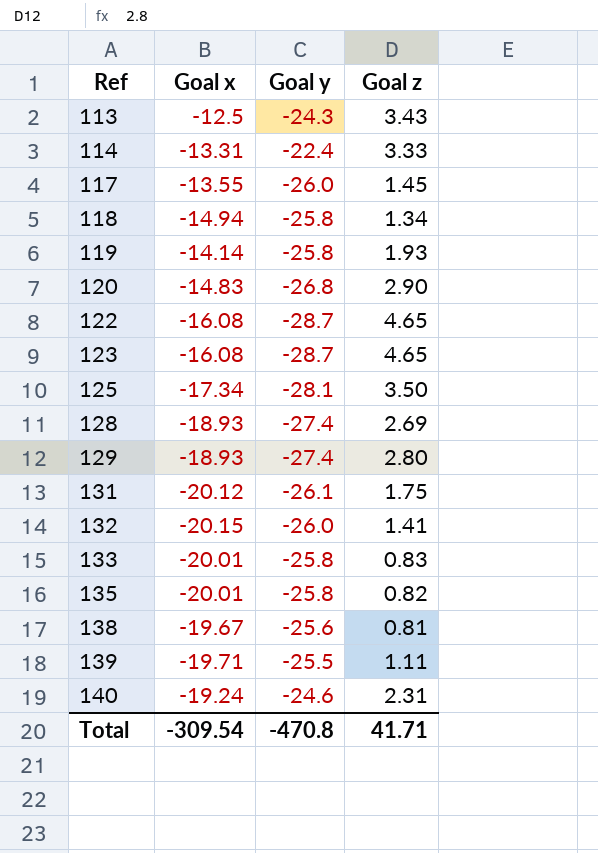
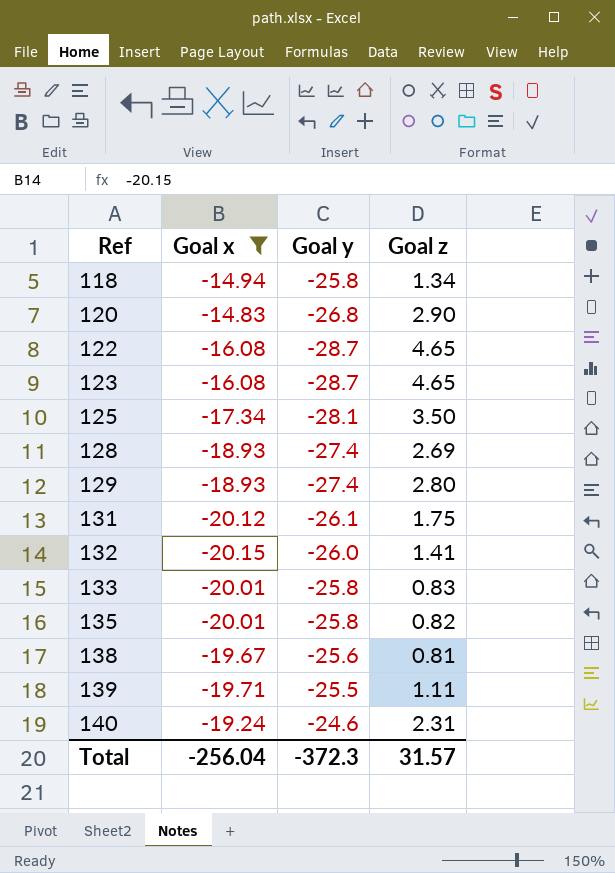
filter: none -> Goal x <= -14.83
Total | Goal x: -309.54 -> -256.04
Total | Goal y: -470.8 -> -372.3
Total | Goal z: 41.71 -> 31.57

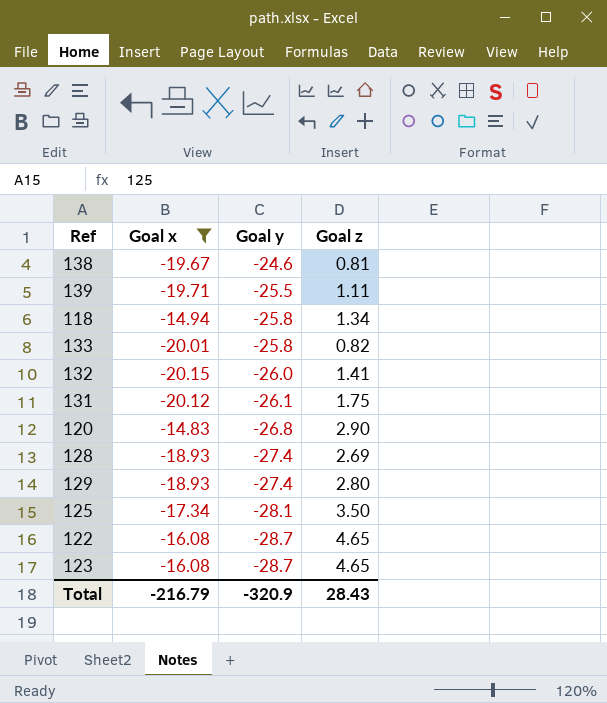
row order: Ref ascending -> Goal y descending
row 135: -20.01 | -25.8 | 0.82 -> none
row 140: -19.24 | -24.6 | 2.31 -> none
138 | Goal y: -25.6 -> -24.6
133 | Goal z: 0.83 -> 0.82
Total | Goal x: -256.04 -> -216.79
Total | Goal y: -372.3 -> -320.9
Total | Goal z: 31.57 -> 28.43

